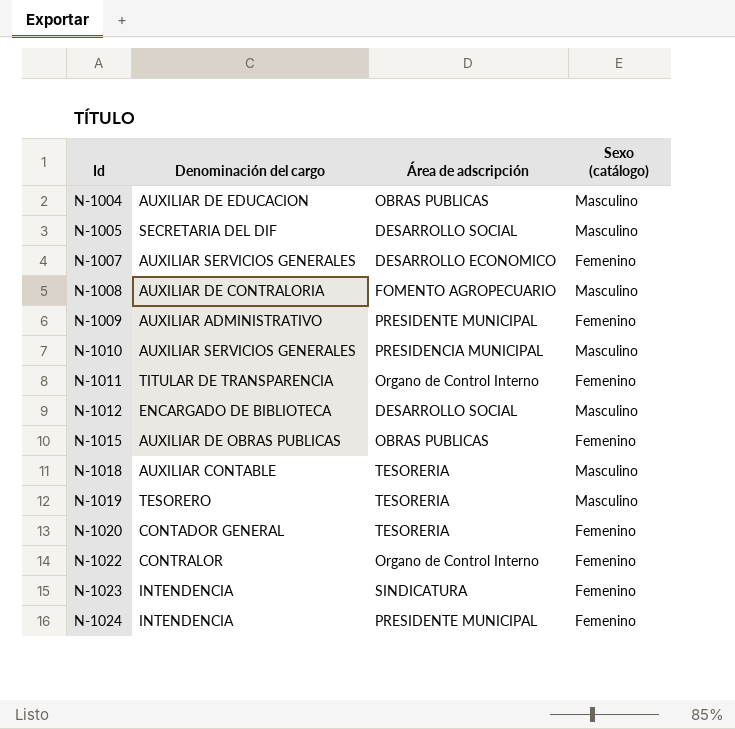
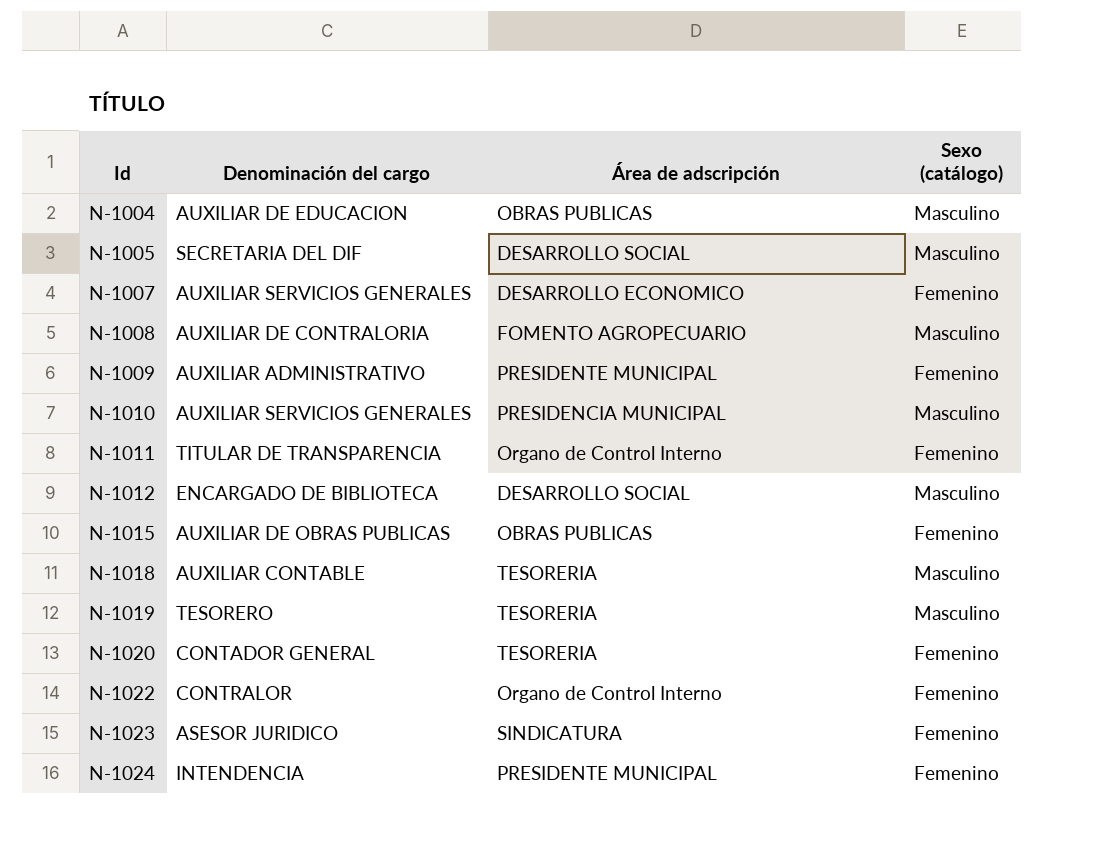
N-1023 | Denominación del cargo: INTENDENCIA -> ASESOR JURIDICO

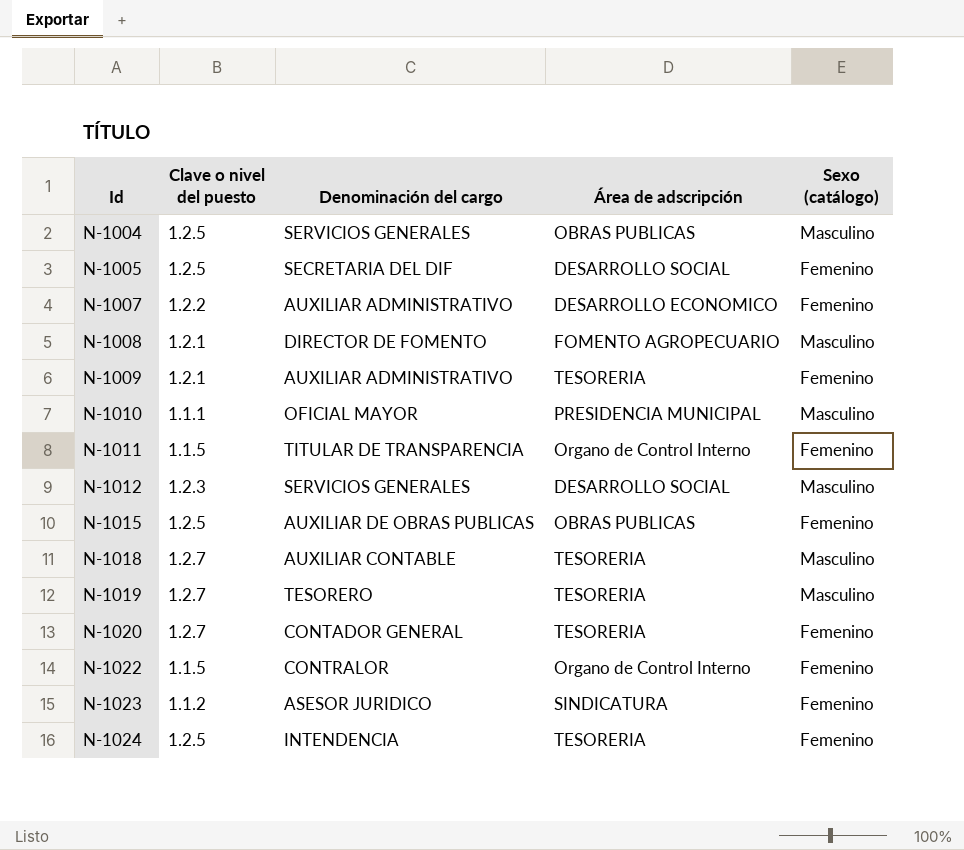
column Clave o nivel del puesto | position: none -> 2
N-1004 | Denominación del cargo: AUXILIAR DE EDUCACION -> SERVICIOS GENERALES
N-1005 | Sexo (catálogo): Masculino -> Femenino
N-1007 | Denominación del cargo: AUXILIAR SERVICIOS GENERALES -> AUXILIAR ADMINISTRATIVO
N-1008 | Denominación del cargo: AUXILIAR DE CONTRALORIA -> DIRECTOR DE FOMENTO
N-1009 | Área de adscripción: PRESIDENTE MUNICIPAL -> TESORERIA
N-1010 | Denominación del cargo: AUXILIAR SERVICIOS GENERALES -> OFICIAL MAYOR
N-1012 | Denominación del cargo: ENCARGADO DE BIBLIOTECA -> SERVICIOS GENERALES
N-1024 | Área de adscripción: PRESIDENTE MUNICIPAL -> TESORERIA

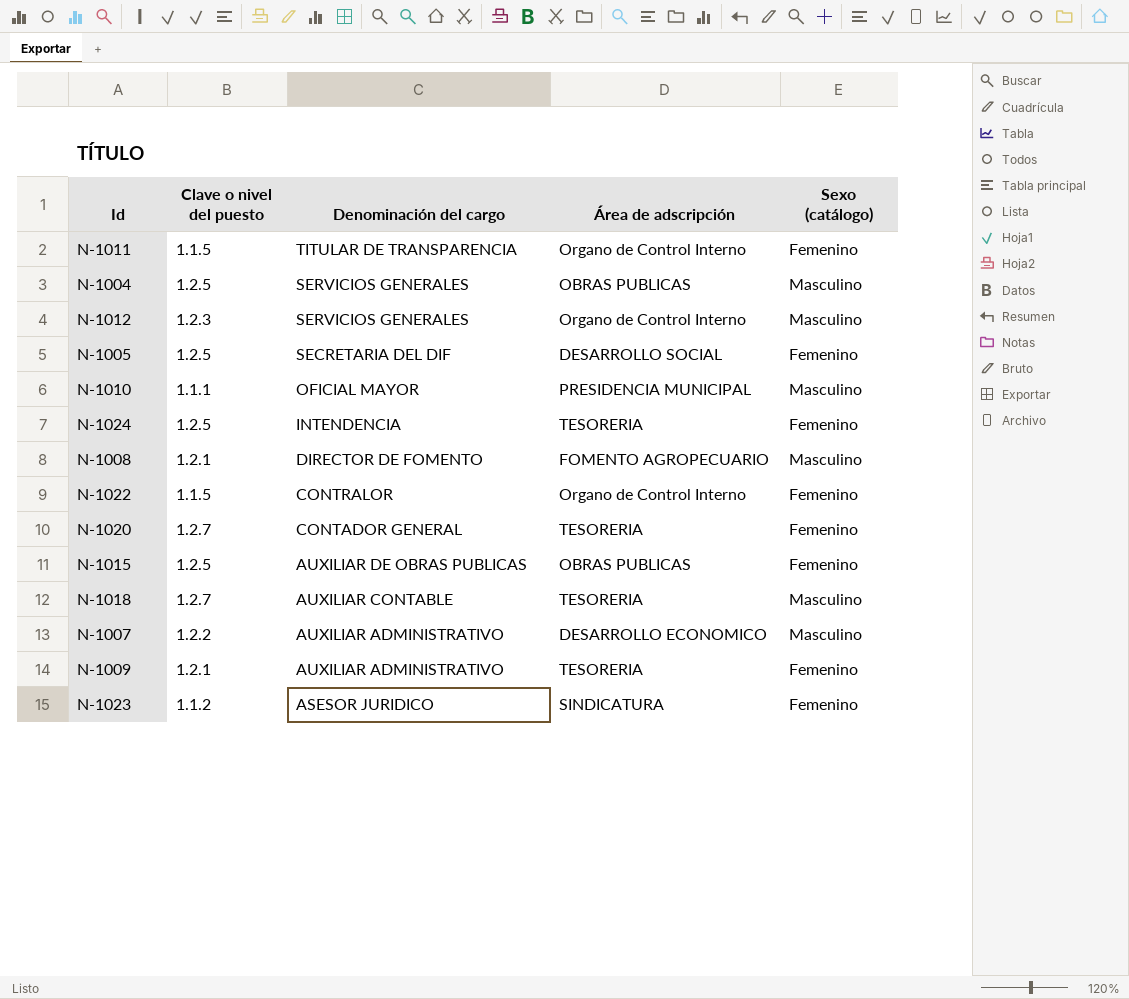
row order: Id ascending -> Denominación del cargo descending
row N-1019: 1.2.7 | TESORERO | TESORERIA | Masculino -> none
N-1012 | Área de adscripción: DESARROLLO SOCIAL -> Organo de Control Interno
N-1007 | Sexo (catálogo): Femenino -> Masculino

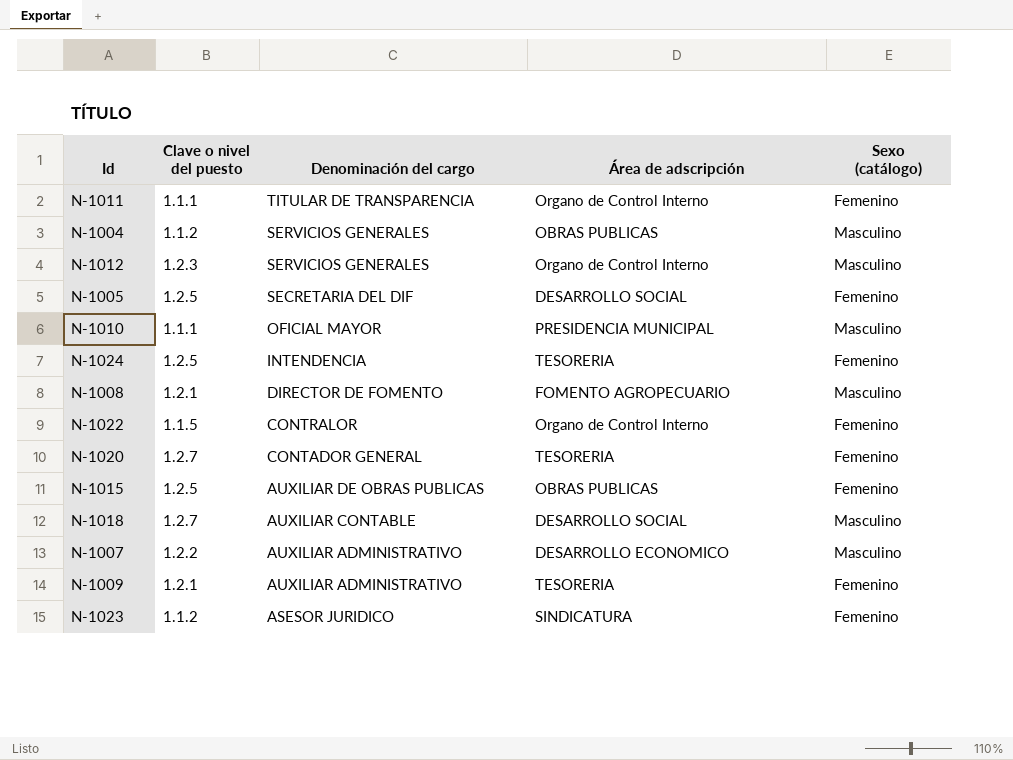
N-1011 | Clave o nivel del puesto: 1.1.5 -> 1.1.1
N-1004 | Clave o nivel del puesto: 1.2.5 -> 1.1.2
N-1018 | Área de adscripción: TESORERIA -> DESARROLLO SOCIAL

